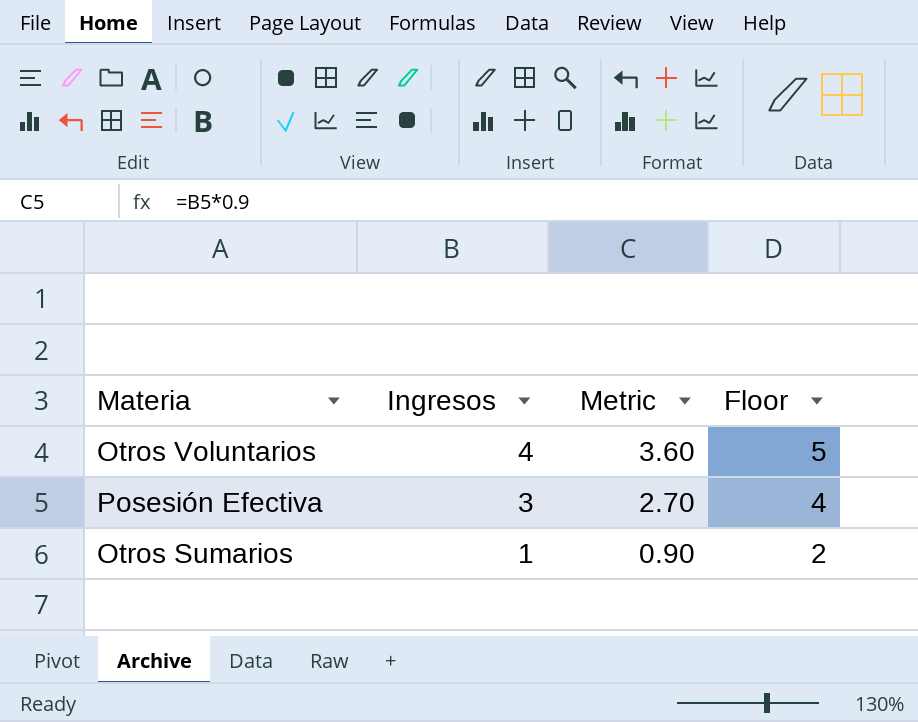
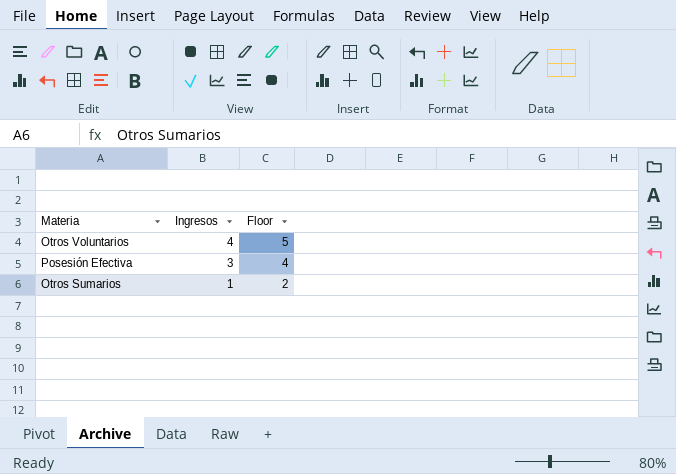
column Metric | formula: [Ingresos] * 0.9 -> none

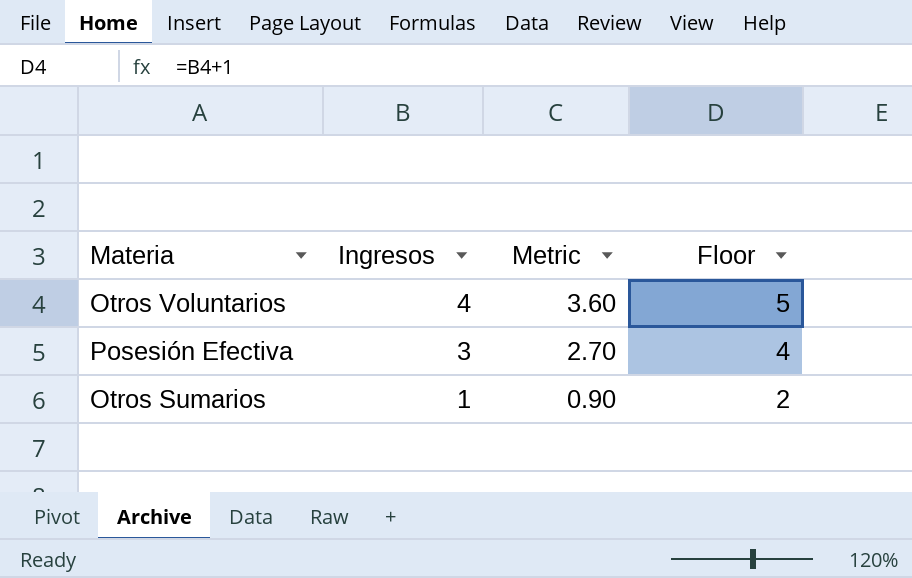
column Metric | formula: none -> [Ingresos] * 0.9

